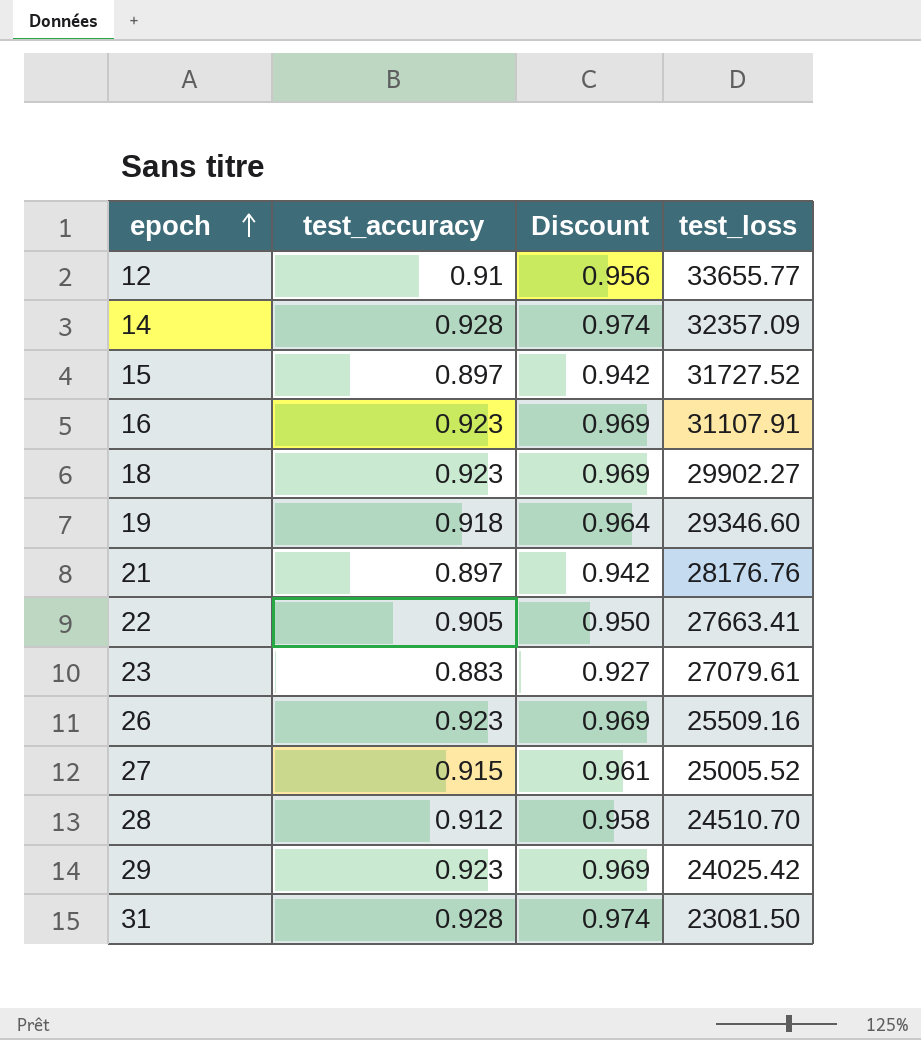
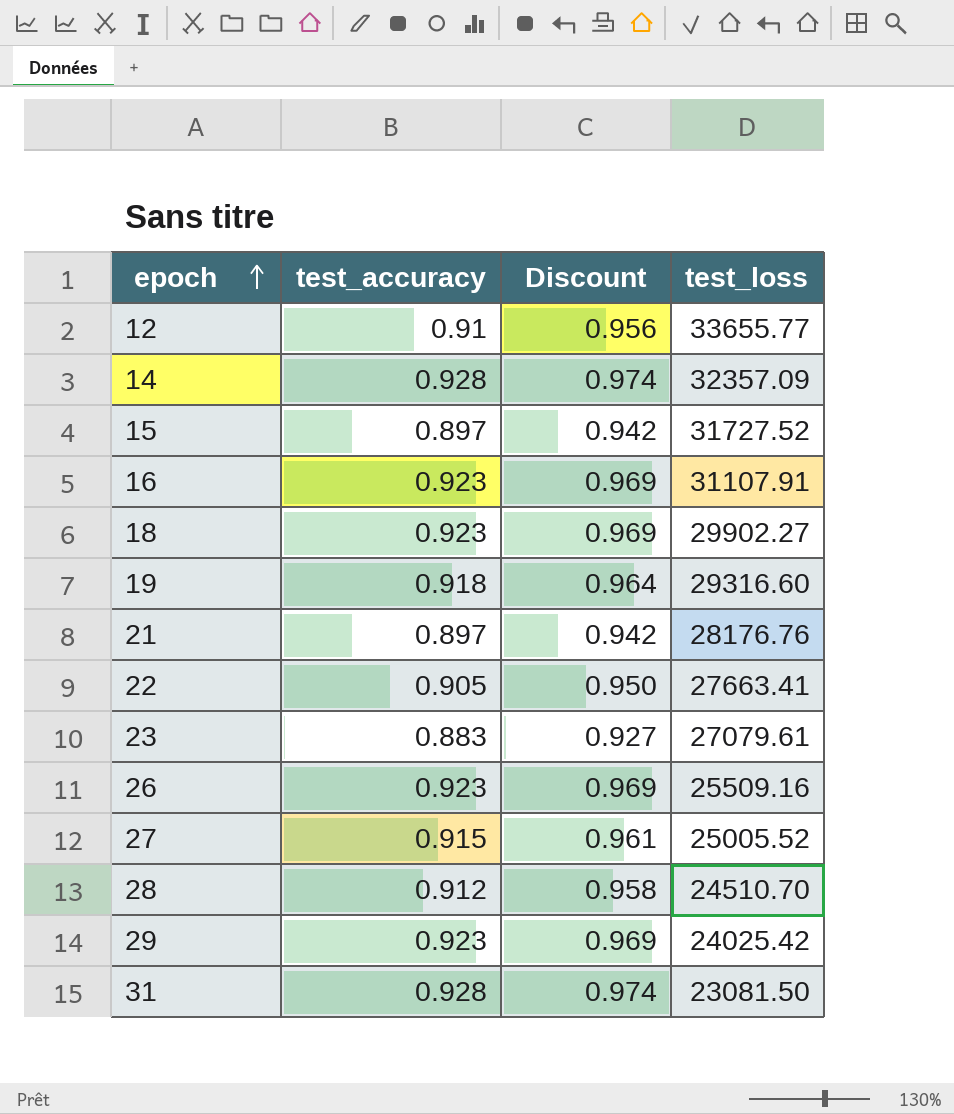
19 | test_loss: 29346.60 -> 29316.60

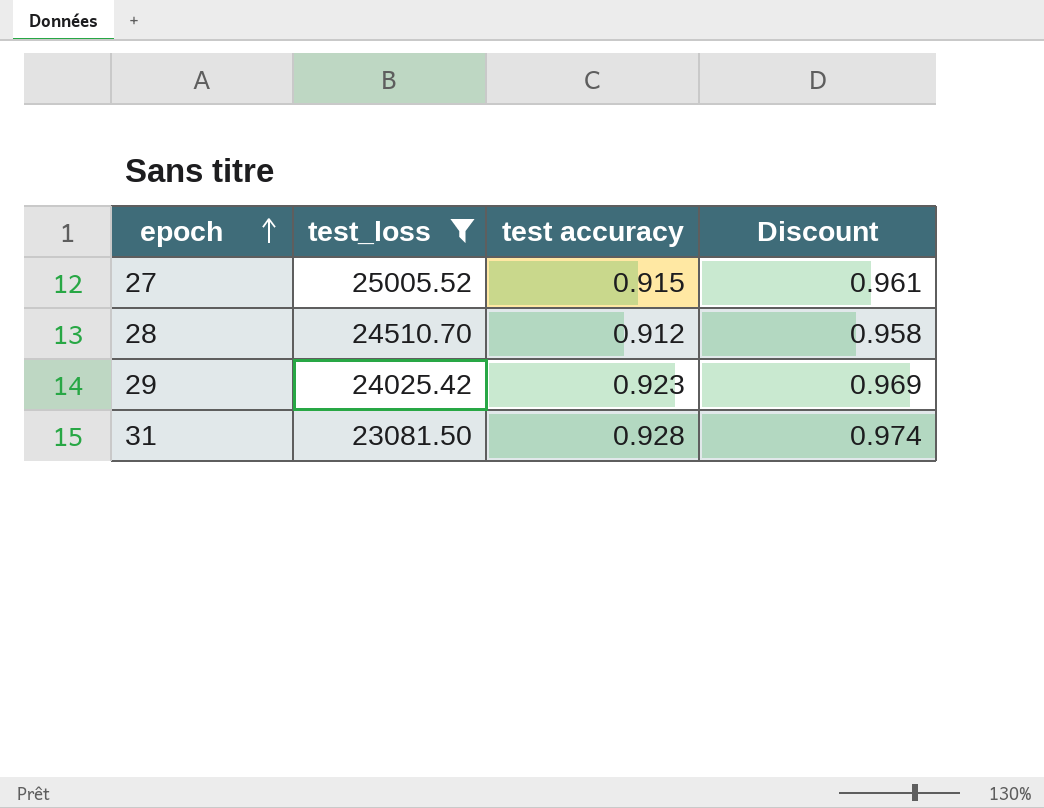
filter: none -> test_loss <= 25005.52
column test_loss | position: 4 -> 2
column name: test_accuracy -> test accuracy

